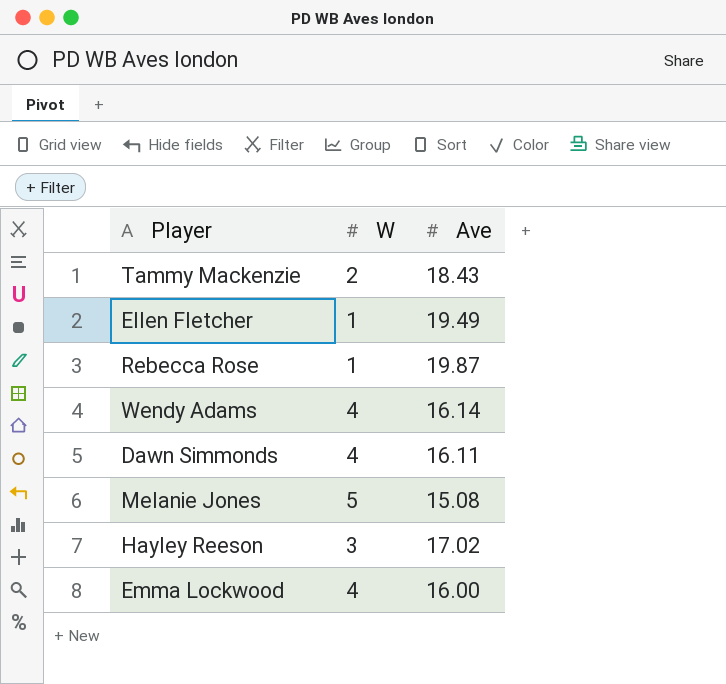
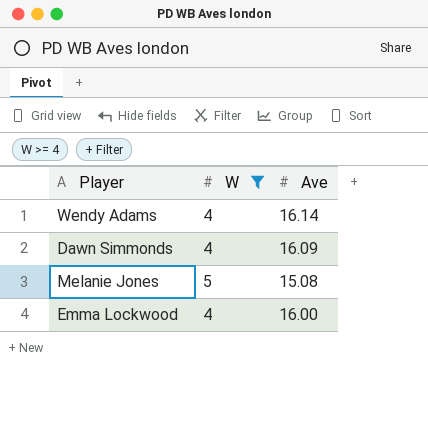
filter: none -> W >= 4
Dawn Simmonds | Ave: 16.11 -> 16.09

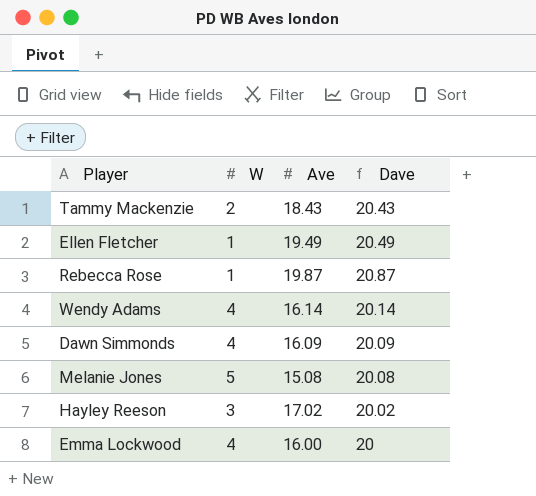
filter: W >= 4 -> none
column Dave | formula: none -> [W] + [Ave]

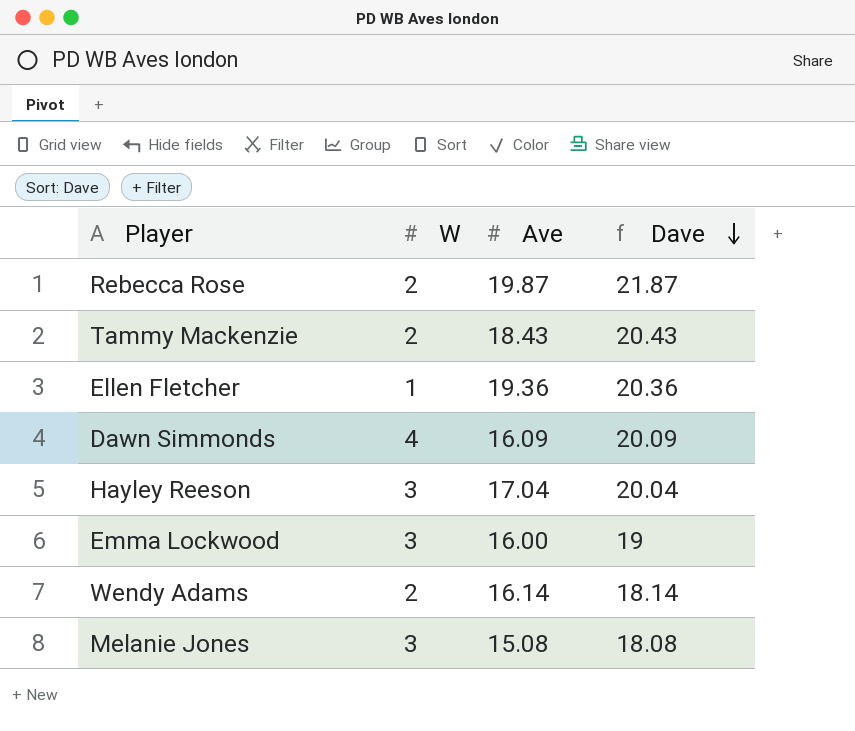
row order: none -> Dave descending
Rebecca Rose | W: 1 -> 2
Rebecca Rose | Dave: 20.87 -> 21.87
Ellen Fletcher | Ave: 19.49 -> 19.36
Ellen Fletcher | Dave: 20.49 -> 20.36
Hayley Reeson | Ave: 17.02 -> 17.04
Hayley Reeson | Dave: 20.02 -> 20.04
Emma Lockwood | W: 4 -> 3
Emma Lockwood | Dave: 20 -> 19
Wendy Adams | W: 4 -> 2
Wendy Adams | Dave: 20.14 -> 18.14
Melanie Jones | W: 5 -> 3
Melanie Jones | Dave: 20.08 -> 18.08

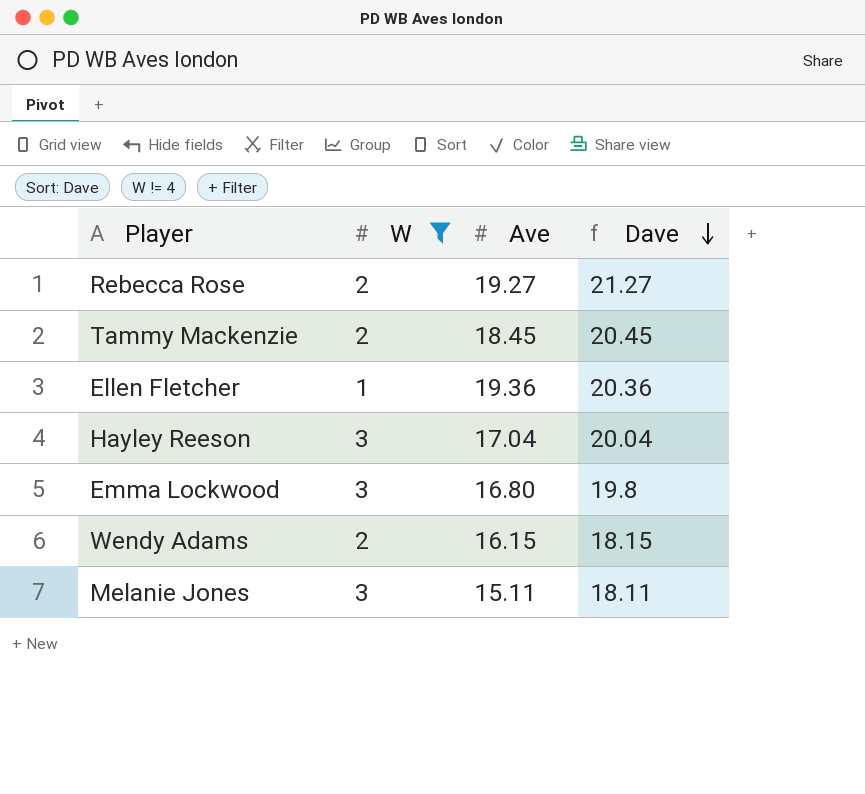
filter: none -> W != 4
Rebecca Rose | Ave: 19.87 -> 19.27
Rebecca Rose | Dave: 21.87 -> 21.27
Tammy Mackenzie | Ave: 18.43 -> 18.45
Tammy Mackenzie | Dave: 20.43 -> 20.45
Emma Lockwood | Ave: 16.00 -> 16.80
Emma Lockwood | Dave: 19 -> 19.8
Wendy Adams | Ave: 16.14 -> 16.15
Wendy Adams | Dave: 18.14 -> 18.15
Melanie Jones | Ave: 15.08 -> 15.11
Melanie Jones | Dave: 18.08 -> 18.11

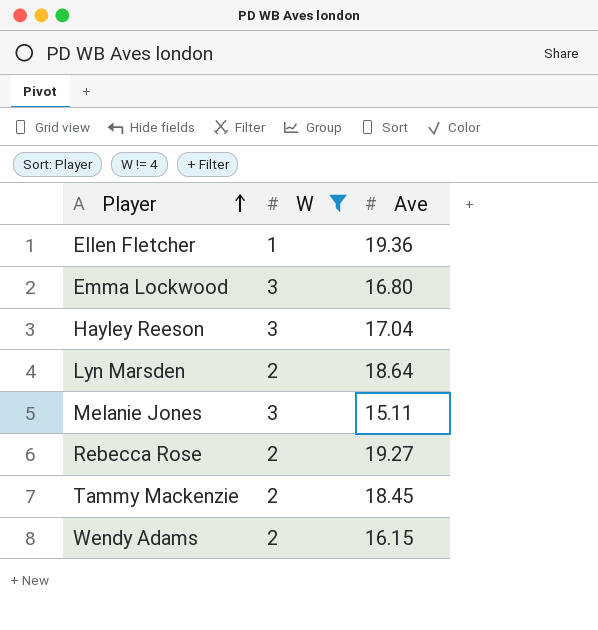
row order: Dave descending -> Player ascending
column Dave | formula: [W] + [Ave] -> none
row Lyn Marsden: none -> 2 | 18.64

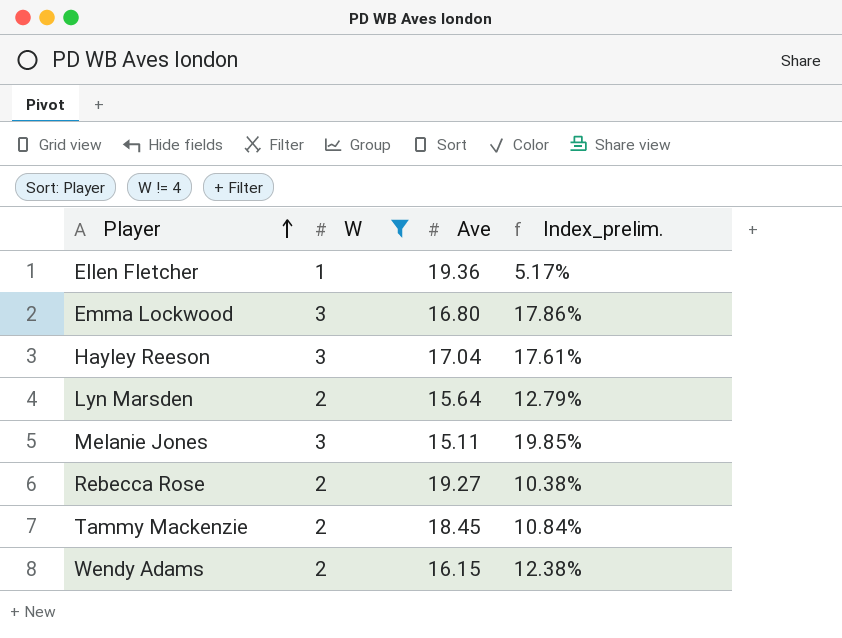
column Index_prelim. | formula: none -> [W] / [Ave]
Lyn Marsden | Ave: 18.64 -> 15.64

